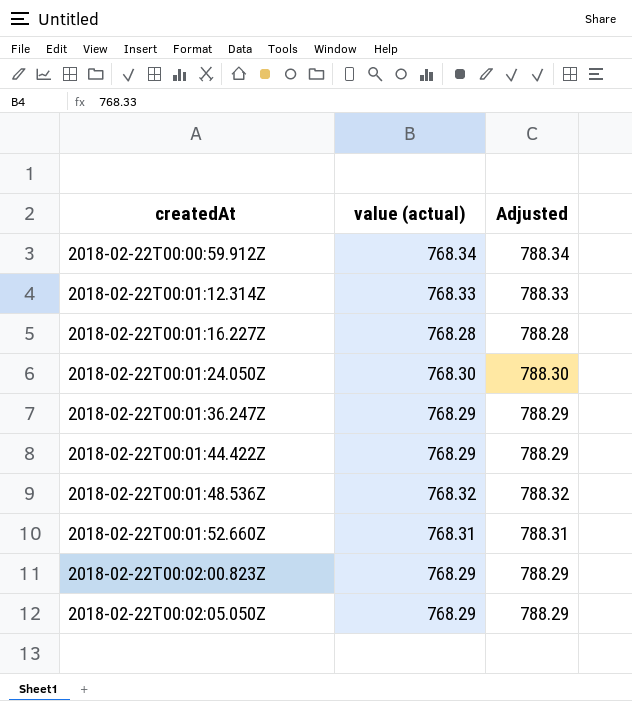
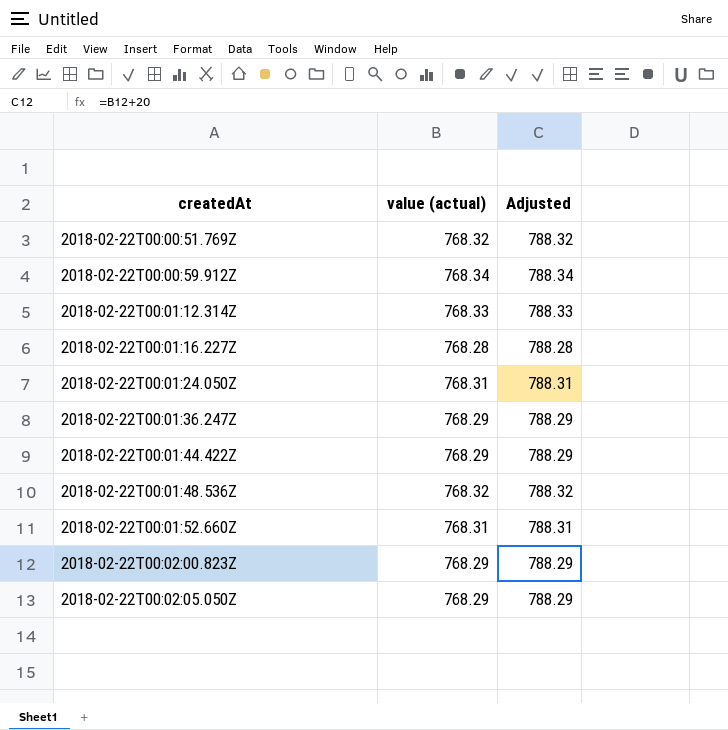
row 2018-02-22T00:00:51.769Z: none -> 768.32 | 788.32
2018-02-22T00:01:24.050Z | value (actual): 768.30 -> 768.31
2018-02-22T00:01:24.050Z | Adjusted: 788.30 -> 788.31

